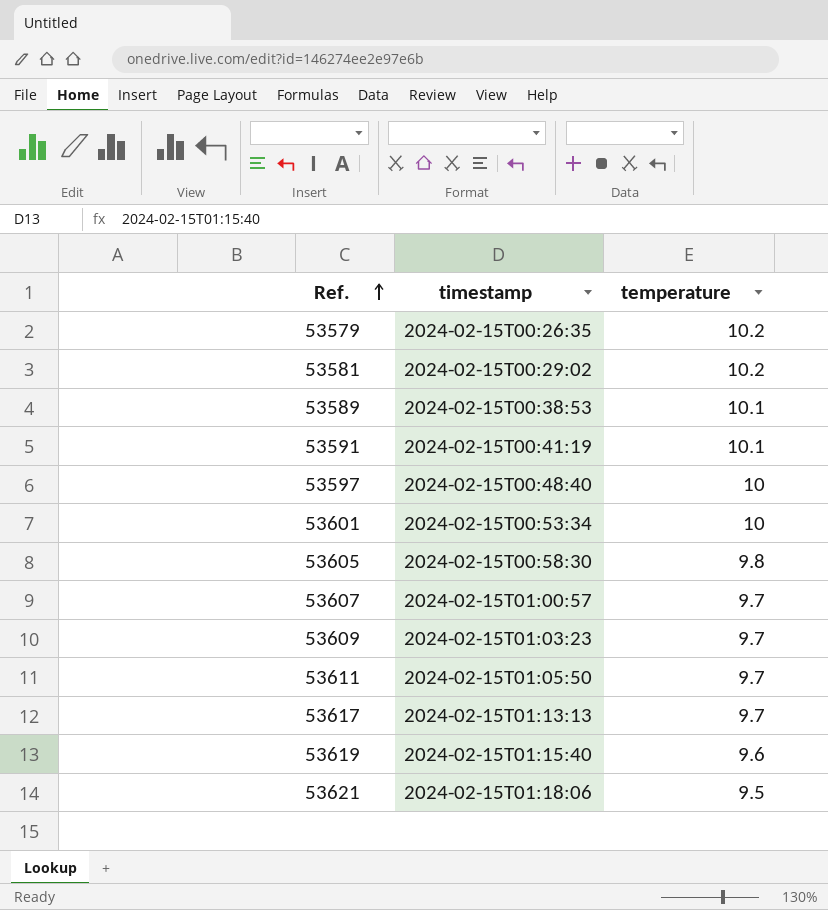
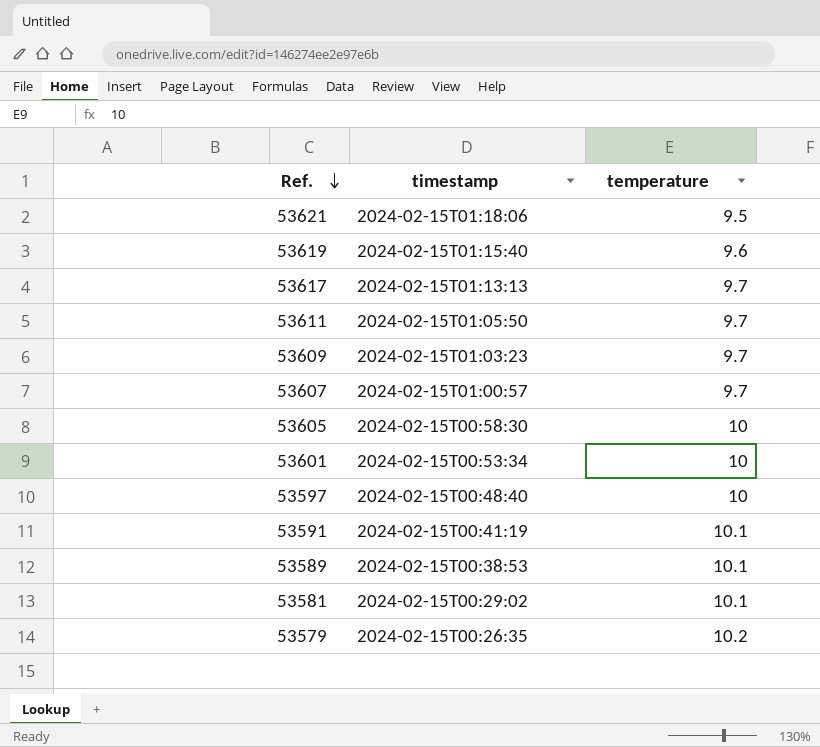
row order: Ref. ascending -> Ref. descending
53605 | temperature: 9.8 -> 10
53581 | temperature: 10.2 -> 10.1

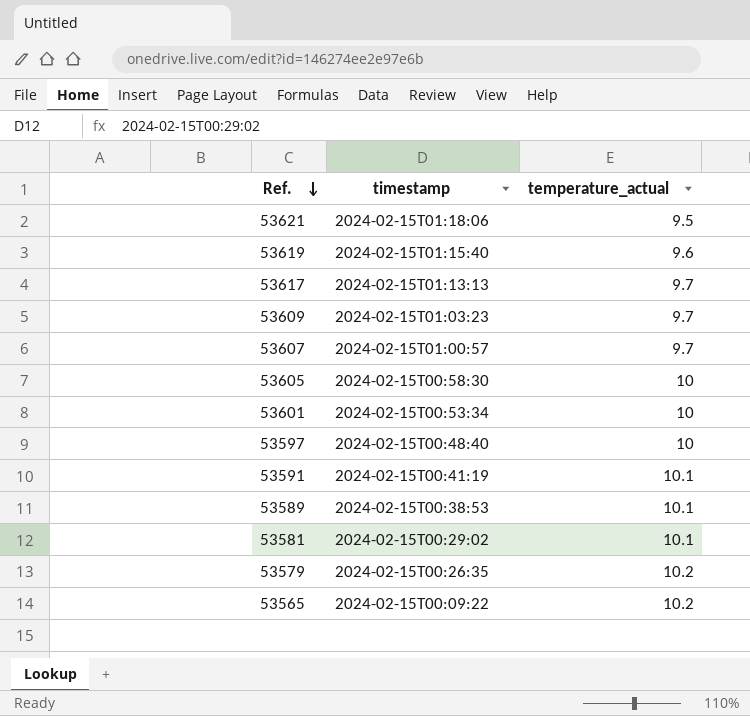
column name: temperature -> temperature_actual
row 53611: 2024-02-15T01:05:50 | 9.7 -> none
row 53565: none -> 2024-02-15T00:09:22 | 10.2

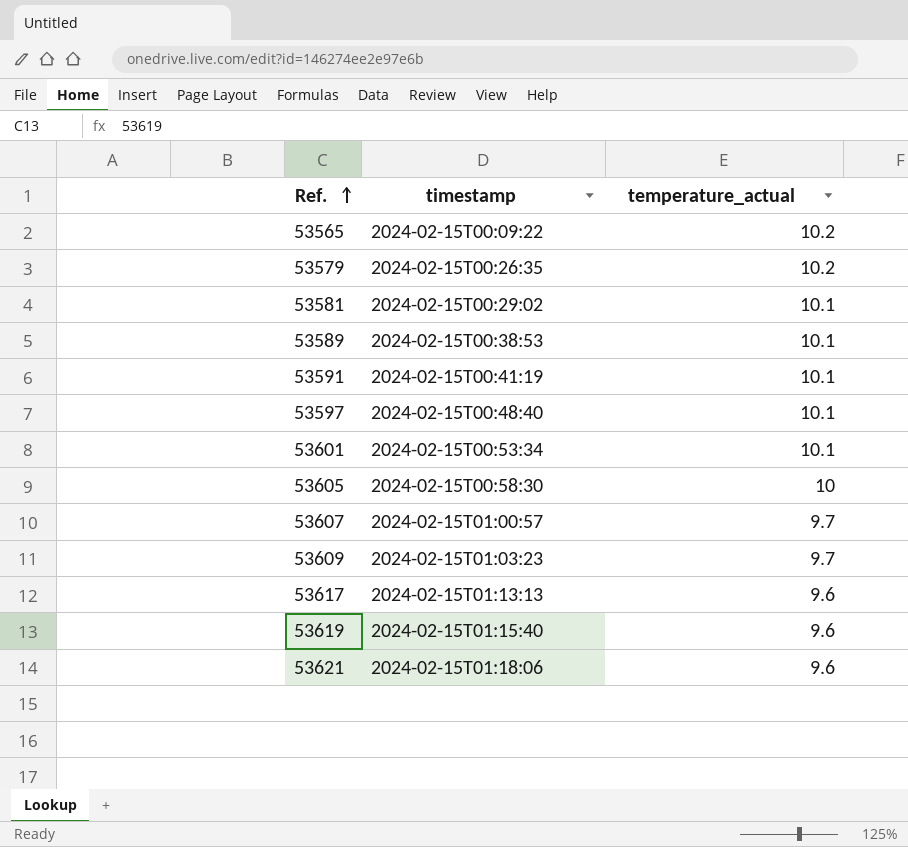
row order: Ref. descending -> Ref. ascending
53597 | temperature_actual: 10 -> 10.1
53601 | temperature_actual: 10 -> 10.1
53617 | temperature_actual: 9.7 -> 9.6
53621 | temperature_actual: 9.5 -> 9.6

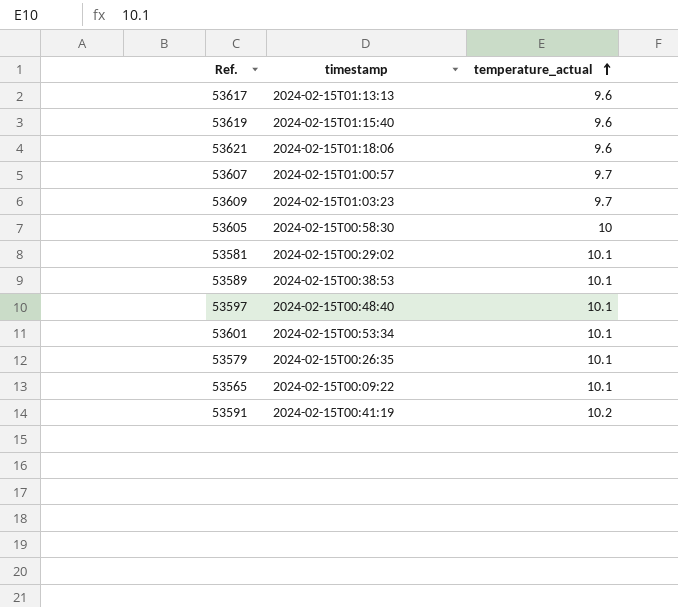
row order: Ref. ascending -> temperature_actual ascending
53579 | temperature_actual: 10.2 -> 10.1
53565 | temperature_actual: 10.2 -> 10.1
53591 | temperature_actual: 10.1 -> 10.2

